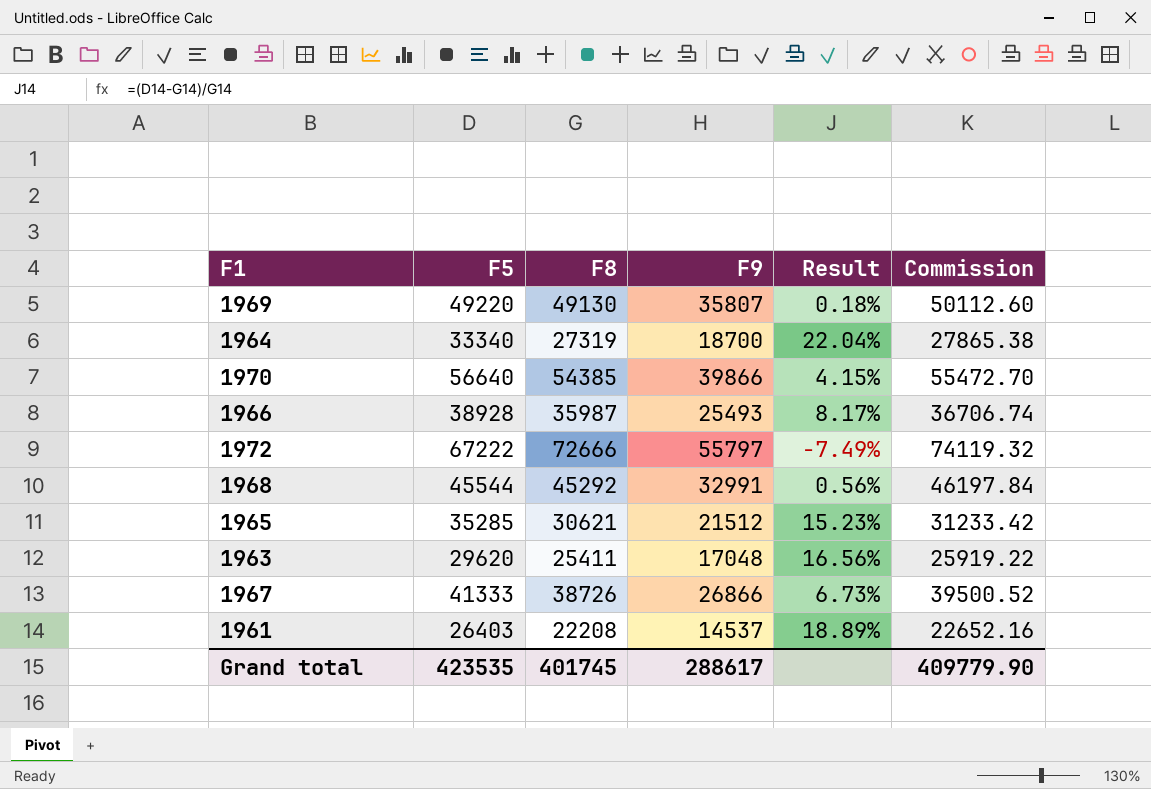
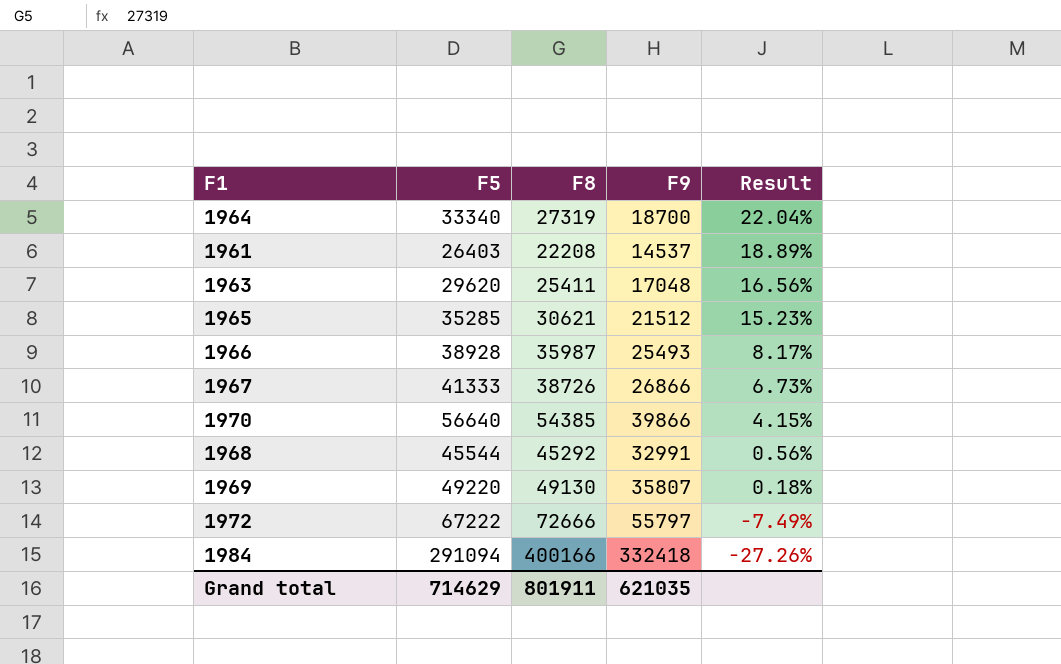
row order: none -> Result descending
column Commission | formula: [F8] * 1.02 -> none
row 1984: none -> 291094 | 400166 | 332418 | -27.26%
Grand total | F5: 423535 -> 714629
Grand total | F8: 401745 -> 801911
Grand total | F9: 288617 -> 621035

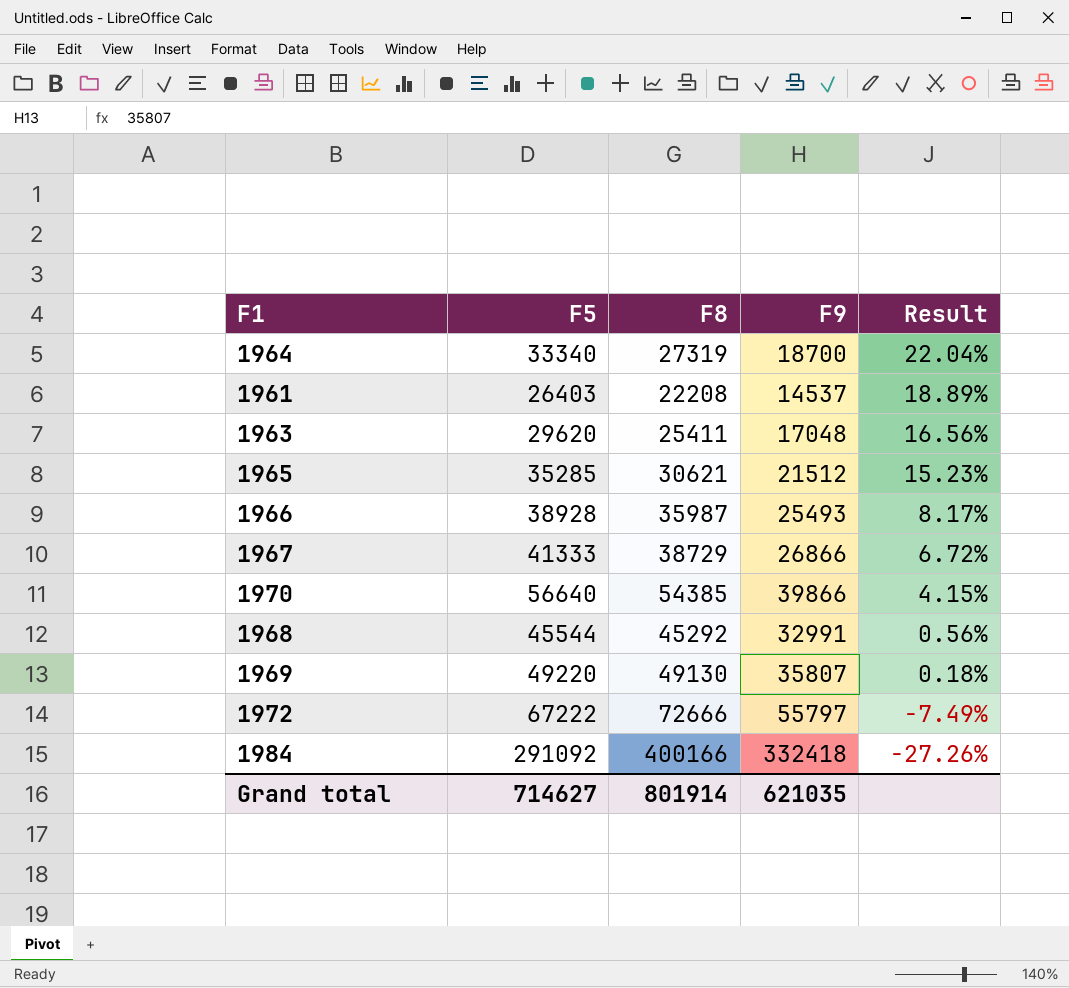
1967 | F8: 38726 -> 38729
1967 | Result: 6.73% -> 6.72%
1984 | F5: 291094 -> 291092
Grand total | F5: 714629 -> 714627
Grand total | F8: 801911 -> 801914

